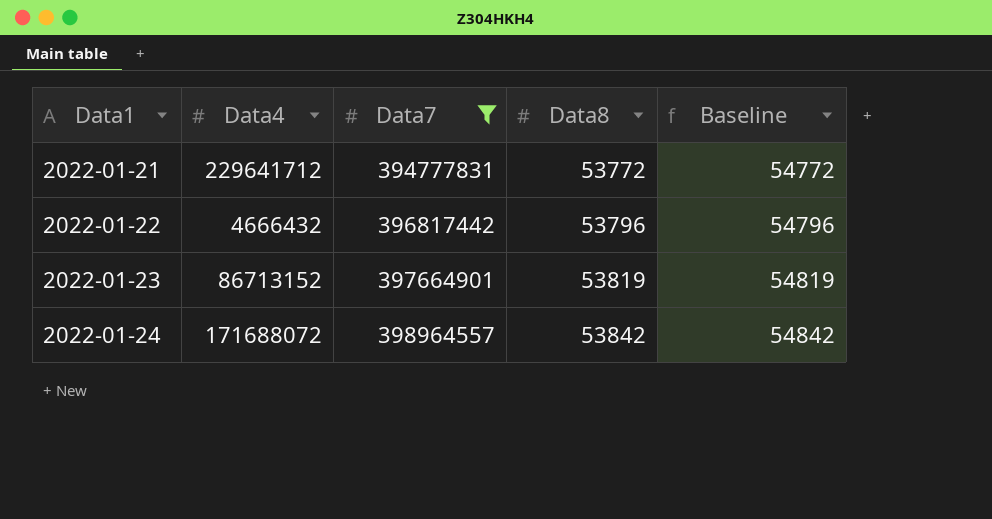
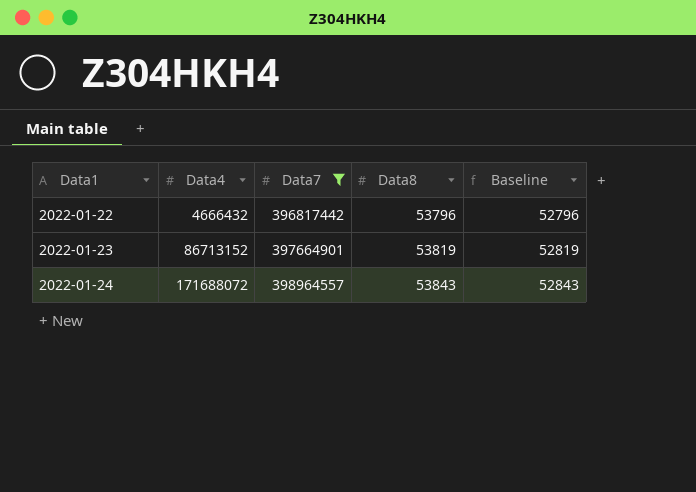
column Baseline | formula: [Data8] + 1000 -> [Data8] - 1000
row 2022-01-21: 229641712 | 394777831 | 53772 | 54772 -> none
2022-01-24 | Data8: 53842 -> 53843

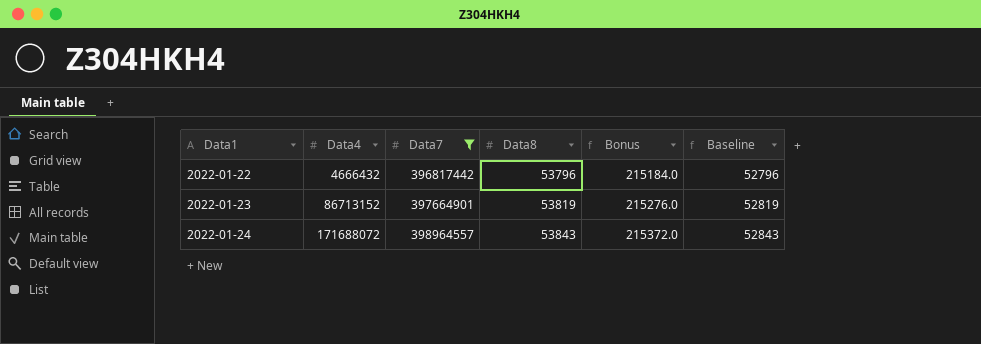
column Bonus | formula: none -> [Data8] * 4

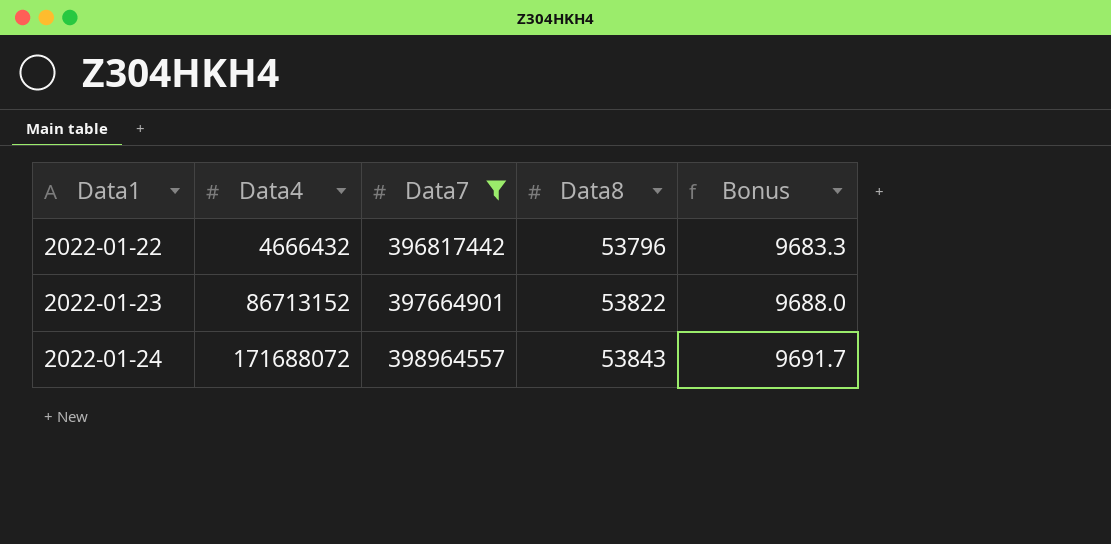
column Baseline | formula: [Data8] - 1000 -> none
column Bonus | formula: [Data8] * 4 -> [Data8] * 0.18
2022-01-23 | Data8: 53819 -> 53822

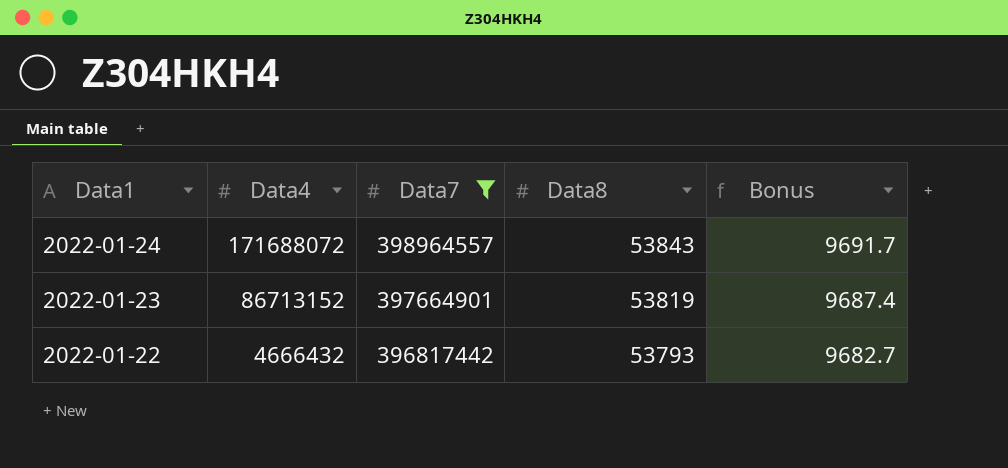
row order: Data1 ascending -> Data1 descending
2022-01-23 | Data8: 53822 -> 53819
2022-01-23 | Bonus: 9688.0 -> 9687.4
2022-01-22 | Data8: 53796 -> 53793
2022-01-22 | Bonus: 9683.3 -> 9682.7

